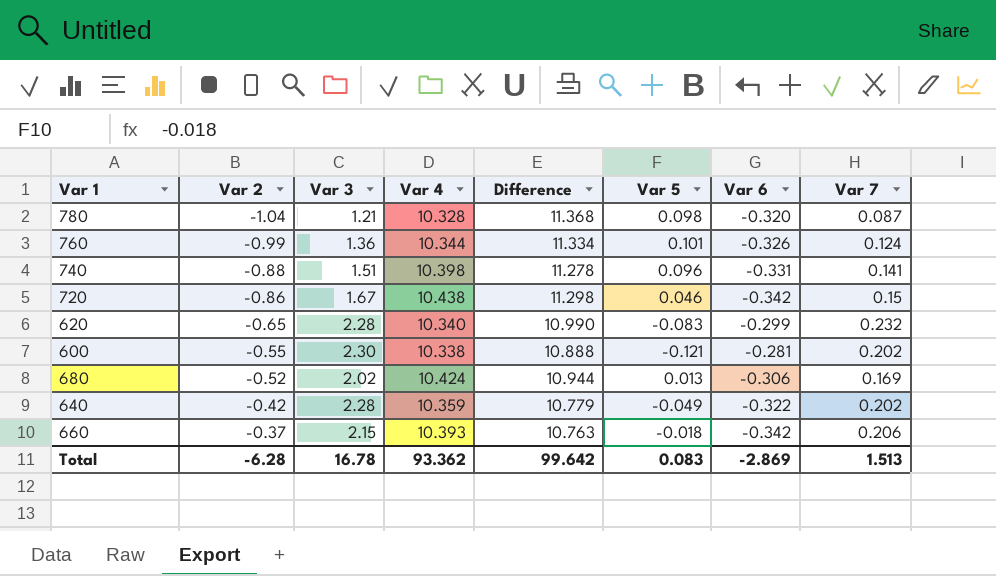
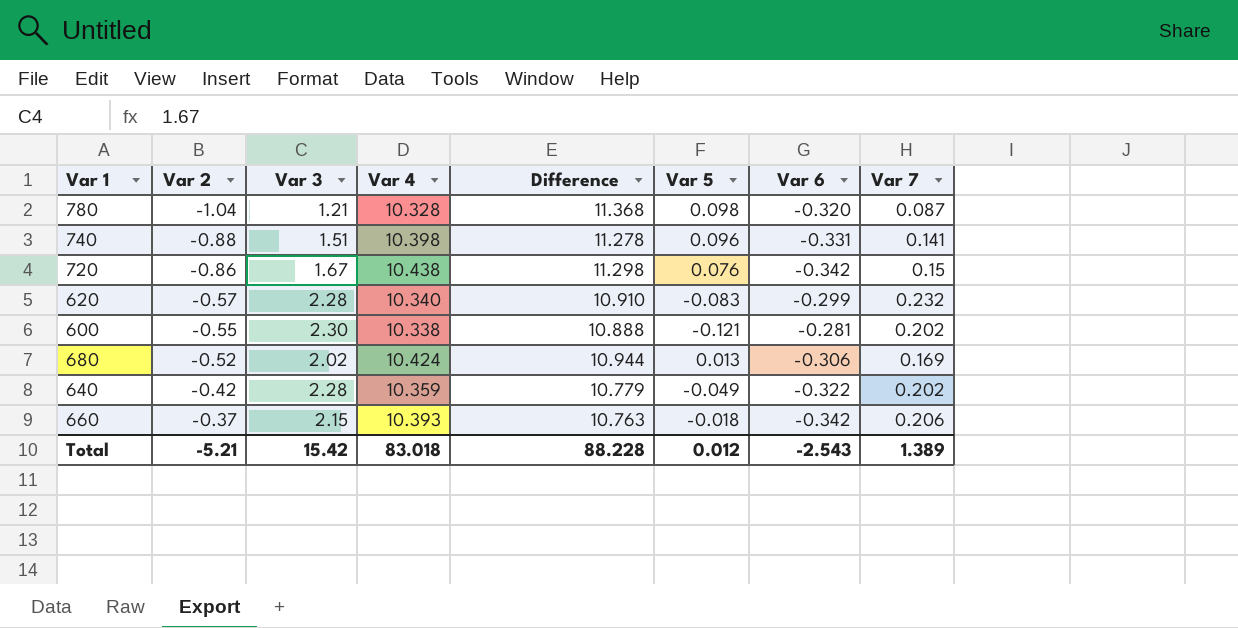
row 760: -0.99 | 1.36 | 10.344 | 11.334 | 0.101 | -0.326 | 0.124 -> none
720 | Var 5: 0.046 -> 0.076
620 | Var 2: -0.65 -> -0.57
620 | Difference: 10.990 -> 10.910
Total | Var 2: -6.28 -> -5.21
Total | Var 3: 16.78 -> 15.42
Total | Var 4: 93.362 -> 83.018
Total | Difference: 99.642 -> 88.228
Total | Var 5: 0.083 -> 0.012
Total | Var 6: -2.869 -> -2.543
Total | Var 7: 1.513 -> 1.389

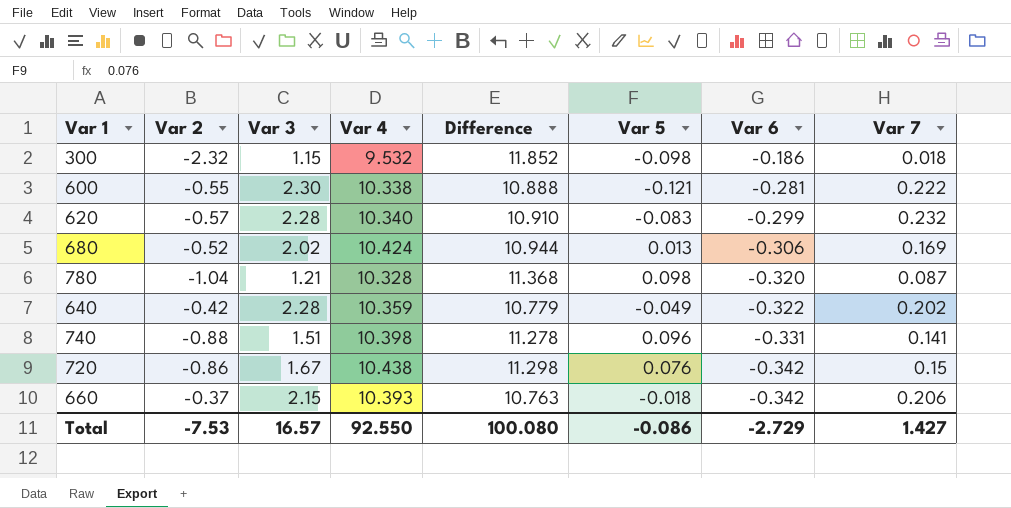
row order: Var 2 ascending -> Var 6 descending
row 300: none -> -2.32 | 1.15 | 9.532 | 11.852 | -0.098 | -0.186 | 0.018
600 | Var 7: 0.202 -> 0.222
Total | Var 2: -5.21 -> -7.53
Total | Var 3: 15.42 -> 16.57
Total | Var 4: 83.018 -> 92.550
Total | Difference: 88.228 -> 100.080
Total | Var 5: 0.012 -> -0.086
Total | Var 6: -2.543 -> -2.729
Total | Var 7: 1.389 -> 1.427

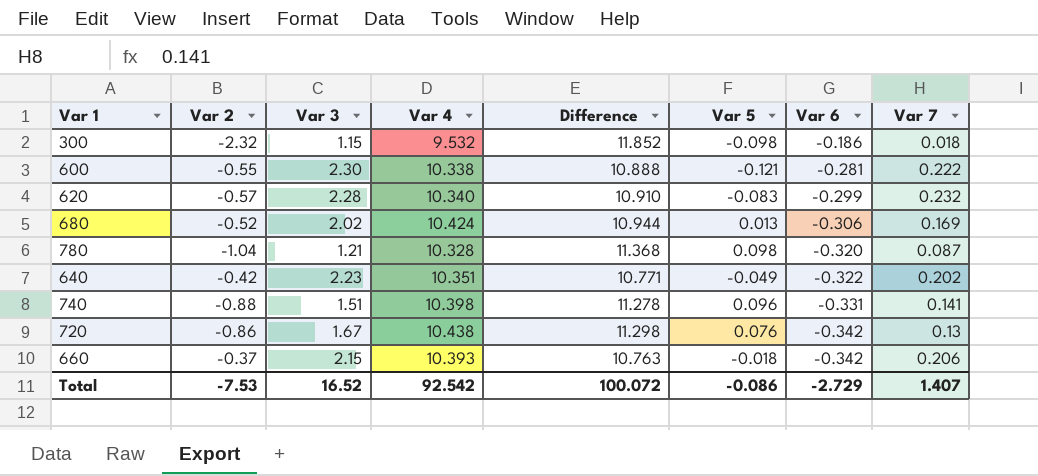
640 | Var 3: 2.28 -> 2.23
640 | Var 4: 10.359 -> 10.351
640 | Difference: 10.779 -> 10.771
720 | Var 7: 0.15 -> 0.13
Total | Var 3: 16.57 -> 16.52
Total | Var 4: 92.550 -> 92.542
Total | Difference: 100.080 -> 100.072
Total | Var 7: 1.427 -> 1.407

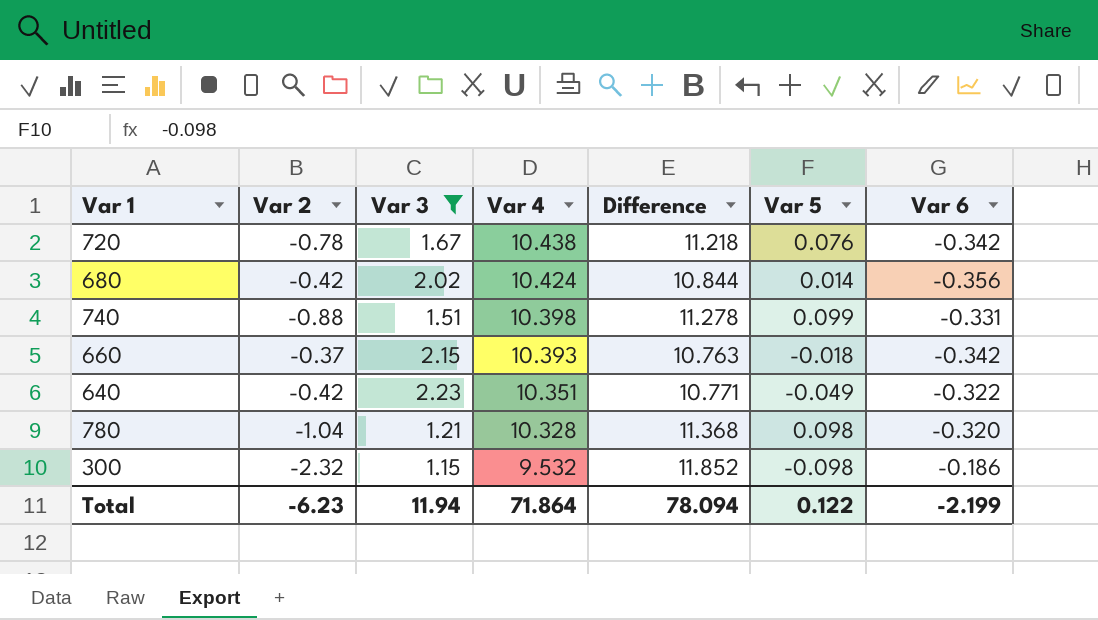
filter: none -> Var 3 <= 2.23
row order: Var 6 descending -> Var 4 descending
column Var 7 | position: 8 -> none
720 | Var 2: -0.86 -> -0.78
720 | Difference: 11.298 -> 11.218
680 | Var 2: -0.52 -> -0.42
680 | Difference: 10.944 -> 10.844
680 | Var 5: 0.013 -> 0.014
680 | Var 6: -0.306 -> -0.356
740 | Var 5: 0.096 -> 0.099
Total | Var 2: -7.53 -> -6.23
Total | Var 3: 16.52 -> 11.94
Total | Var 4: 92.542 -> 71.864
Total | Difference: 100.072 -> 78.094
Total | Var 5: -0.086 -> 0.122
Total | Var 6: -2.729 -> -2.199

